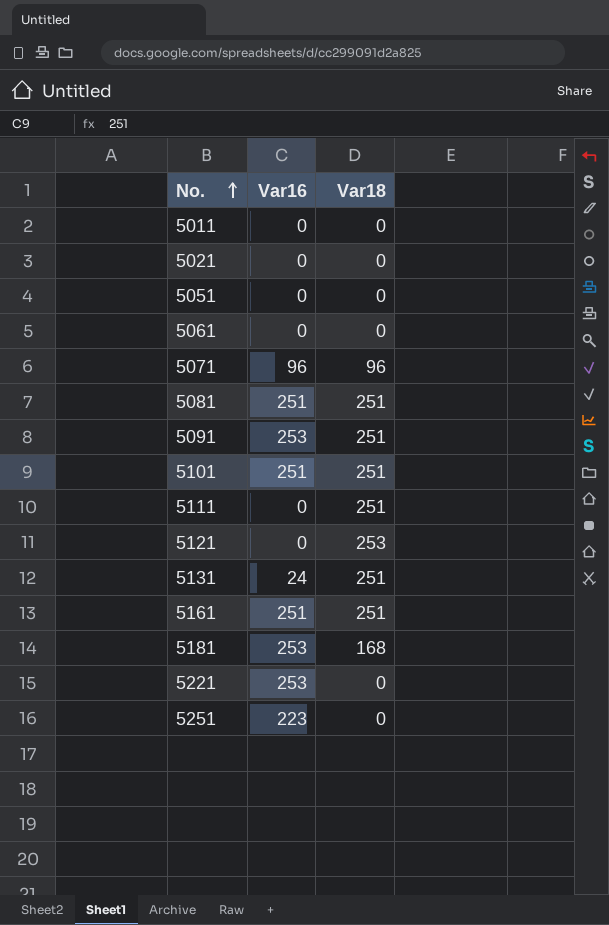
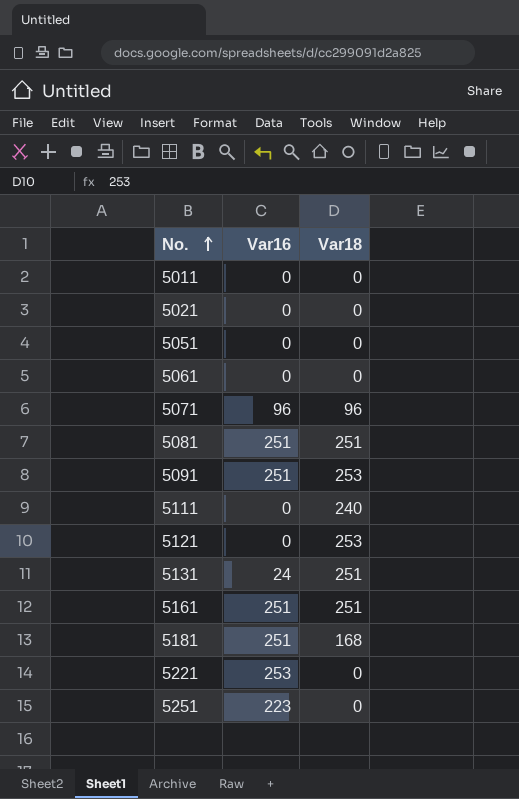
row 5101: 251 | 251 -> none
5091 | Var16: 253 -> 251
5091 | Var18: 251 -> 253
5111 | Var18: 251 -> 240
5181 | Var16: 253 -> 251

